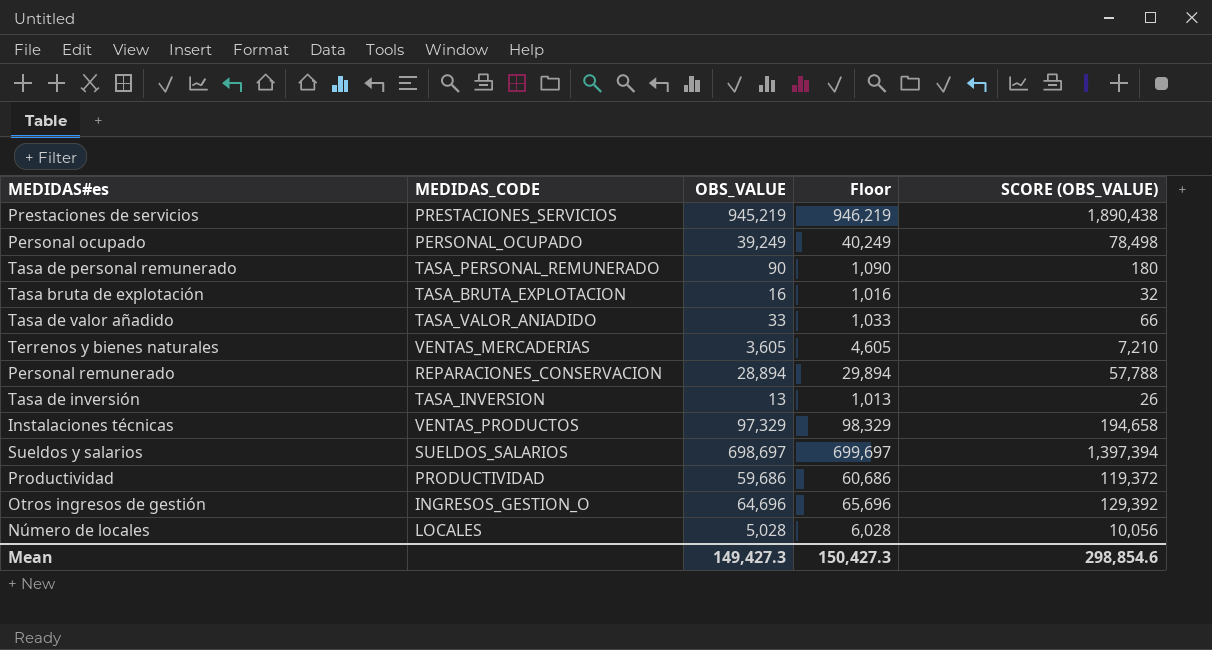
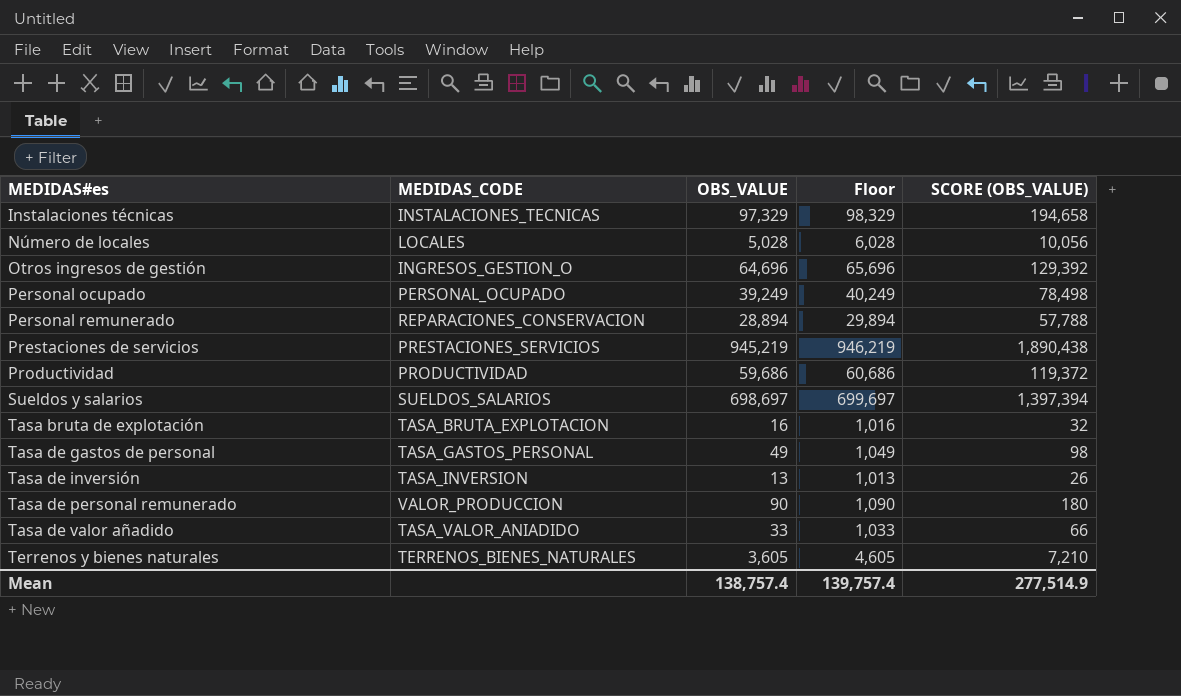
row order: none -> MEDIDAS#es ascending
Instalaciones técnicas | MEDIDAS_CODE: VENTAS_PRODUCTOS -> INSTALACIONES_TECNICAS
row Tasa de gastos de personal: none -> TASA_GASTOS_PERSONAL | 49 | 1,049 | 98
Tasa de personal remunerado | MEDIDAS_CODE: TASA_PERSONAL_REMUNERADO -> VALOR_PRODUCCION
Terrenos y bienes naturales | MEDIDAS_CODE: VENTAS_MERCADERIAS -> TERRENOS_BIENES_NATURALES
Mean | OBS_VALUE: 149,427.3 -> 138,757.4
Mean | Floor: 150,427.3 -> 139,757.4
Mean | SCORE (OBS_VALUE): 298,854.6 -> 277,514.9

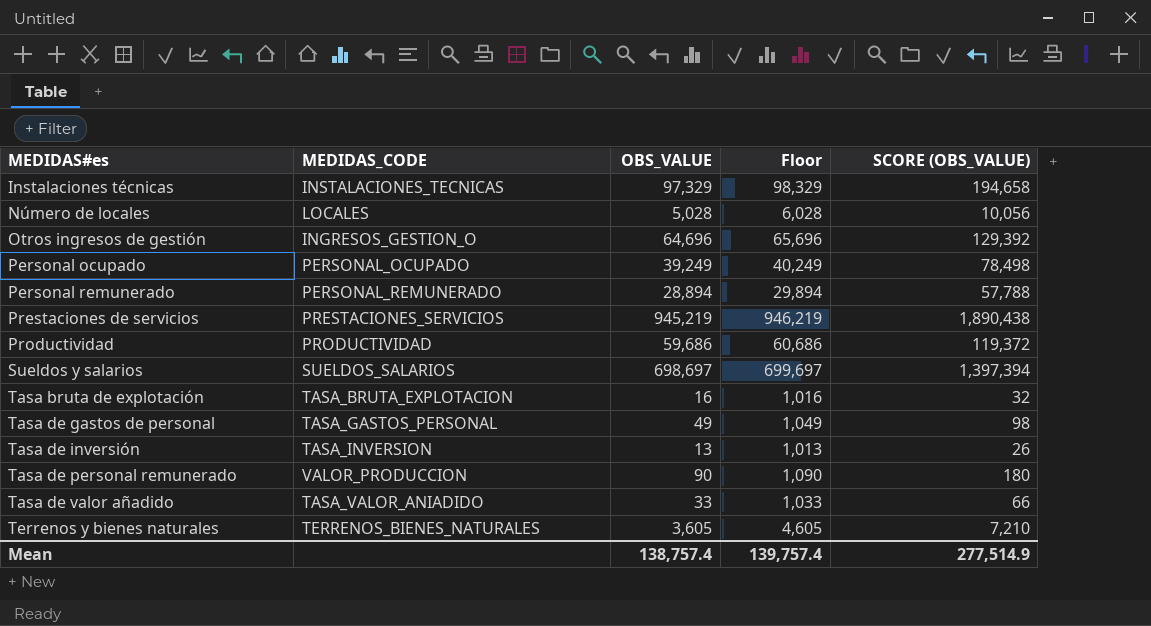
Personal remunerado | MEDIDAS_CODE: REPARACIONES_CONSERVACION -> PERSONAL_REMUNERADO

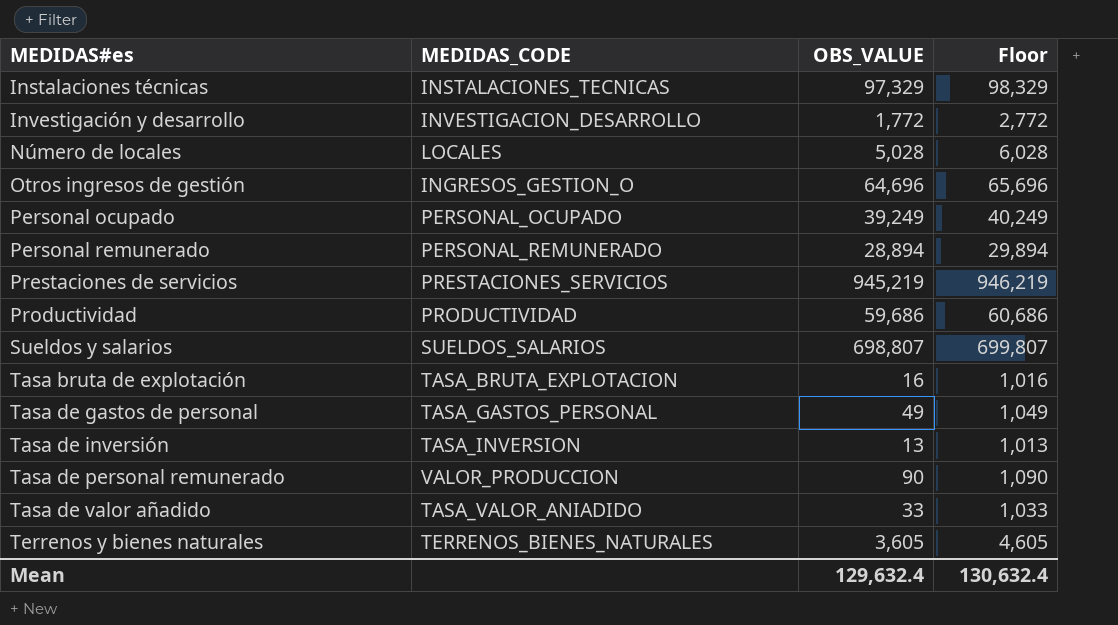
column SCORE (OBS_VALUE) | formula: [OBS_VALUE] * 2 -> none
row Investigación y desarrollo: none -> INVESTIGACION_DESARROLLO | 1,772 | 2,772
Sueldos y salarios | OBS_VALUE: 698,697 -> 698,807
Sueldos y salarios | Floor: 699,697 -> 699,807
Mean | OBS_VALUE: 138,757.4 -> 129,632.4
Mean | Floor: 139,757.4 -> 130,632.4

